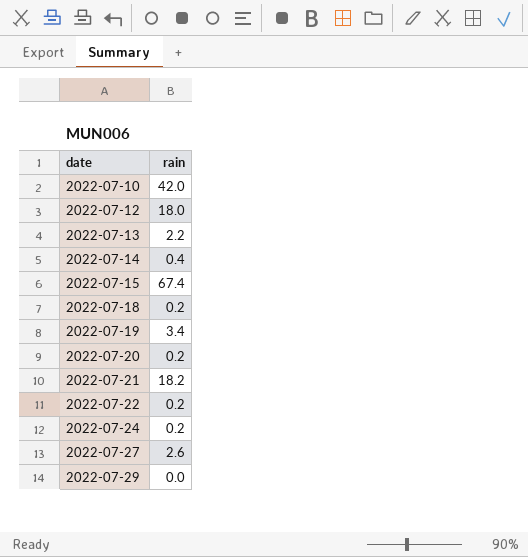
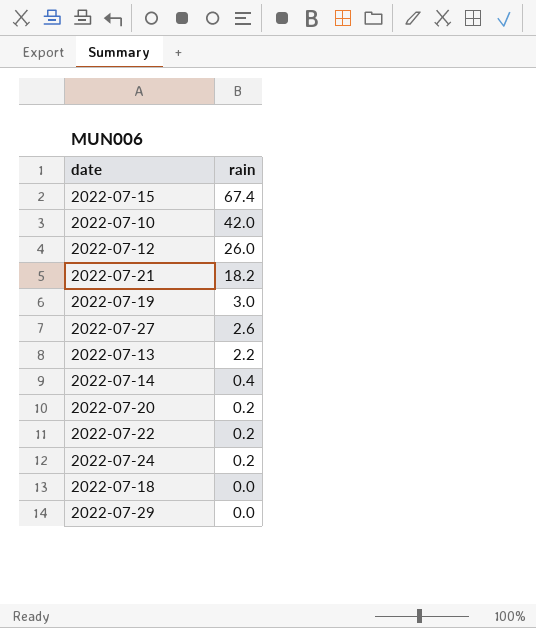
row order: date ascending -> rain descending
2022-07-12 | rain: 18.0 -> 26.0
2022-07-19 | rain: 3.4 -> 3.0
2022-07-18 | rain: 0.2 -> 0.0

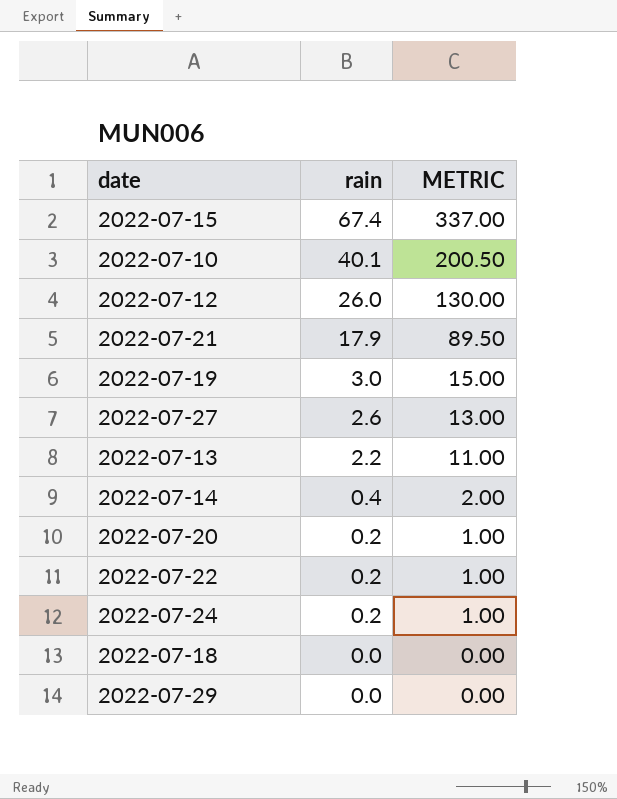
column METRIC | formula: none -> [rain] * 5
2022-07-10 | rain: 42.0 -> 40.1
2022-07-21 | rain: 18.2 -> 17.9

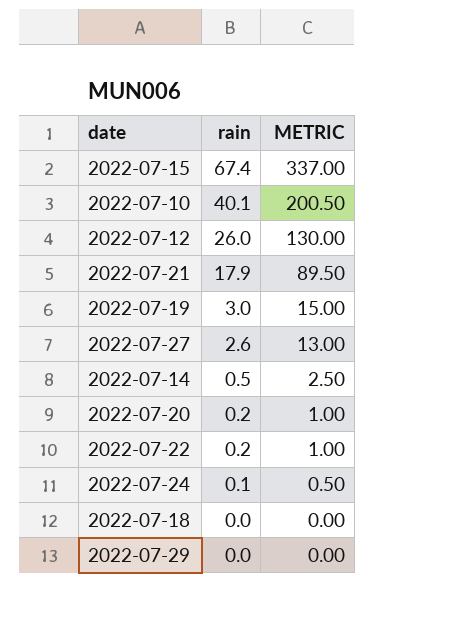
row 2022-07-13: 2.2 | 11.00 -> none
2022-07-14 | rain: 0.4 -> 0.5
2022-07-14 | METRIC: 2.00 -> 2.50
2022-07-24 | rain: 0.2 -> 0.1
2022-07-24 | METRIC: 1.00 -> 0.50

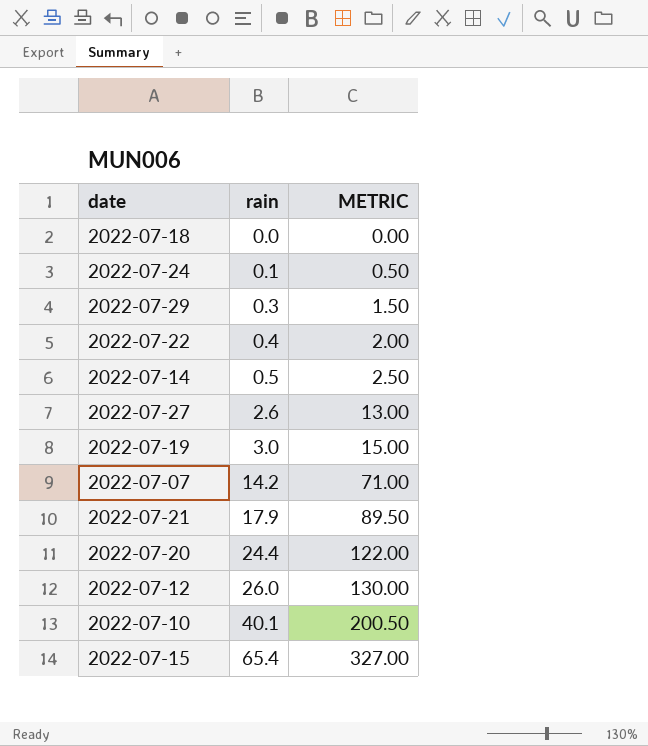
row order: rain descending -> rain ascending
2022-07-29 | rain: 0.0 -> 0.3
2022-07-29 | METRIC: 0.00 -> 1.50
2022-07-22 | rain: 0.2 -> 0.4
2022-07-22 | METRIC: 1.00 -> 2.00
row 2022-07-07: none -> 14.2 | 71.00
2022-07-20 | rain: 0.2 -> 24.4
2022-07-20 | METRIC: 1.00 -> 122.00
2022-07-15 | rain: 67.4 -> 65.4
2022-07-15 | METRIC: 337.00 -> 327.00

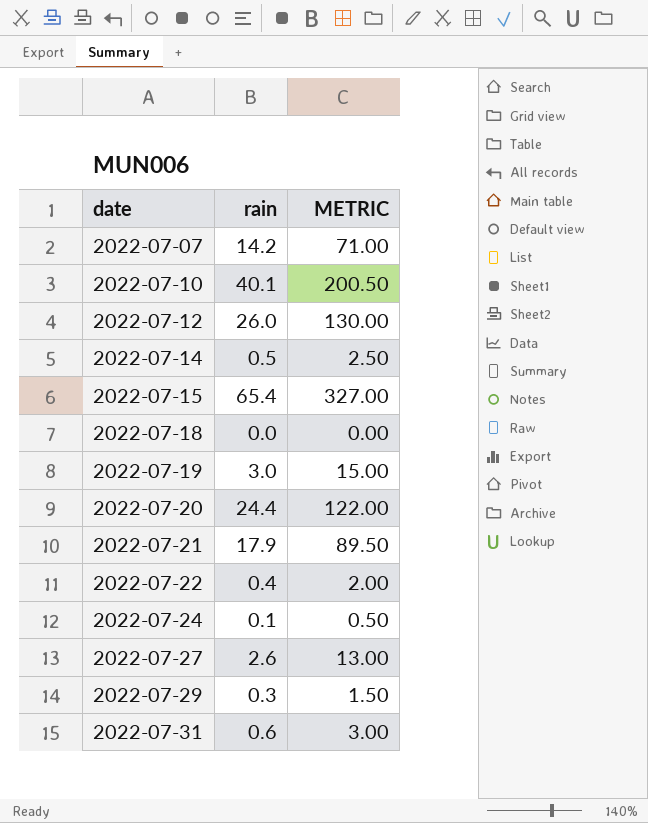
row order: rain ascending -> date ascending
row 2022-07-31: none -> 0.6 | 3.00

